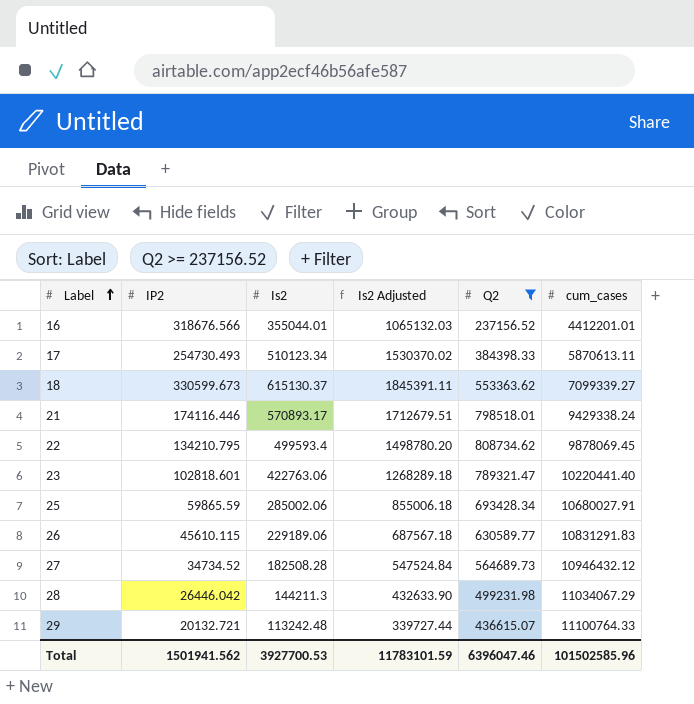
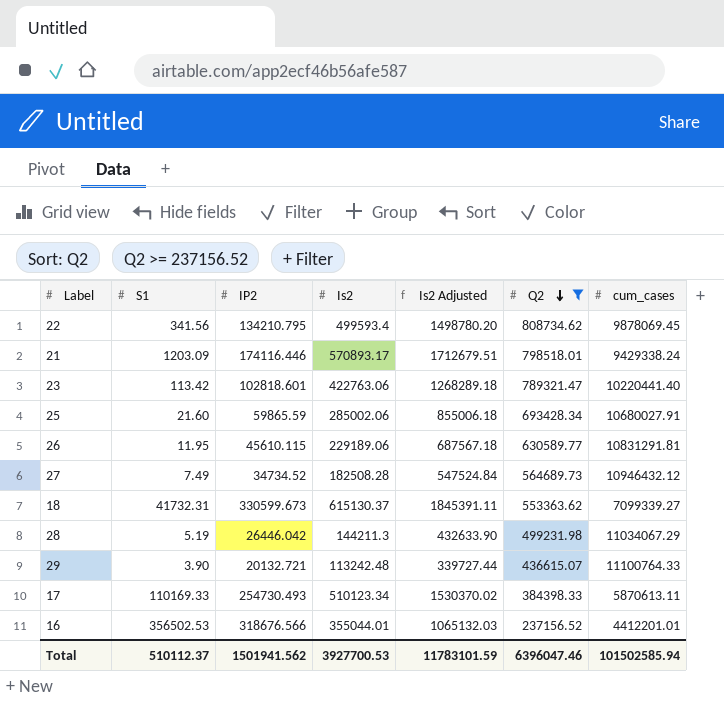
row order: Label ascending -> Q2 descending
column S1 | position: none -> 2
26 | cum_cases: 10831291.83 -> 10831291.81
Total | cum_cases: 101502585.96 -> 101502585.94

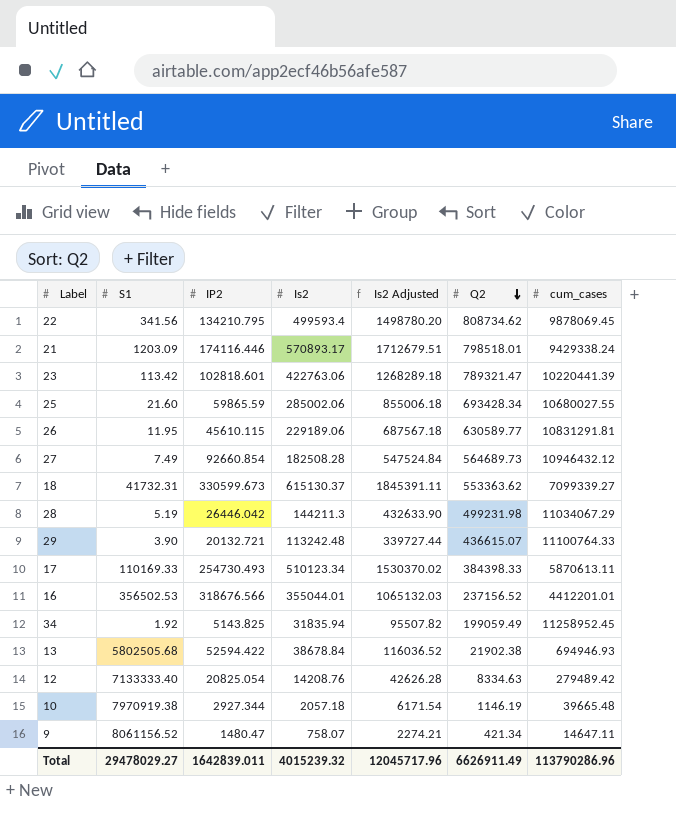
filter: Q2 >= 237156.52 -> none
23 | cum_cases: 10220441.40 -> 10220441.39
25 | cum_cases: 10680027.91 -> 10680027.55
27 | IP2: 34734.52 -> 92660.854
Total | S1: 510112.37 -> 29478029.27
Total | IP2: 1501941.562 -> 1642839.011
Total | Is2: 3927700.53 -> 4015239.32
Total | Is2 Adjusted: 11783101.59 -> 12045717.96
Total | Q2: 6396047.46 -> 6626911.49
Total | cum_cases: 101502585.94 -> 113790286.96

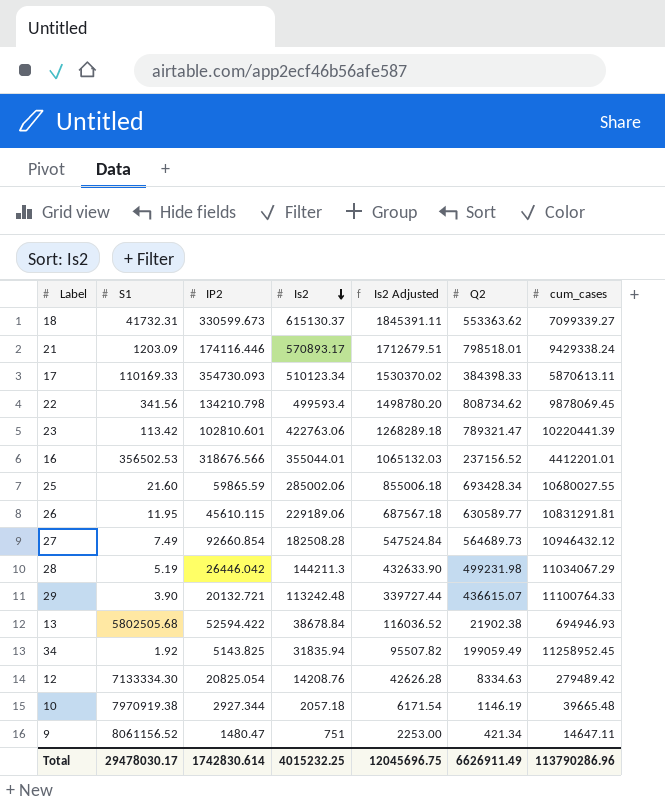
row order: Q2 descending -> Is2 descending
17 | IP2: 254730.493 -> 354730.093
22 | IP2: 134210.795 -> 134210.798
23 | IP2: 102818.601 -> 102810.601
12 | S1: 7133333.40 -> 7133334.30
9 | Is2: 758.07 -> 751
9 | Is2 Adjusted: 2274.21 -> 2253.00
Total | S1: 29478029.27 -> 29478030.17
Total | IP2: 1642839.011 -> 1742830.614
Total | Is2: 4015239.32 -> 4015232.25
Total | Is2 Adjusted: 12045717.96 -> 12045696.75

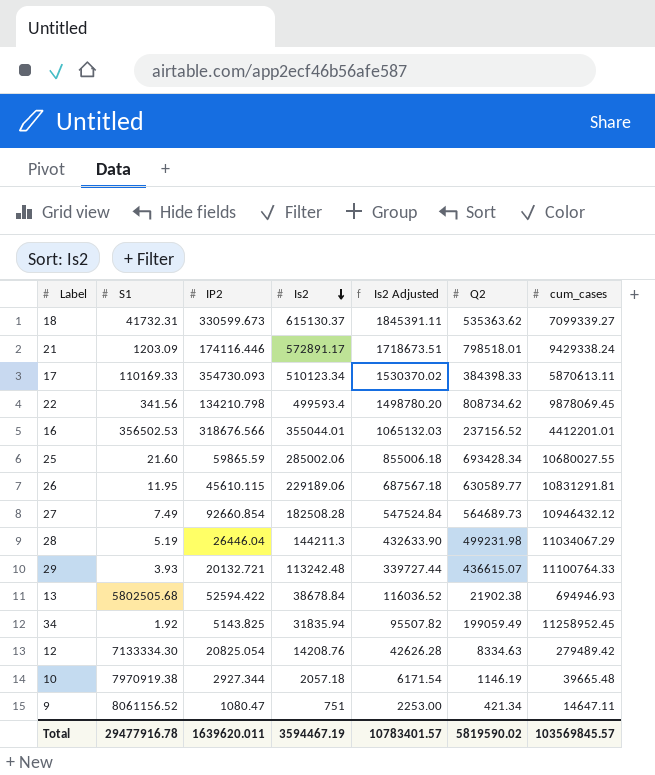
row 23: 113.42 | 102810.601 | 422763.06 | 1268289.18 | 789321.47 | 10220441.39 -> none
18 | Q2: 553363.62 -> 535363.62
21 | Is2: 570893.17 -> 572891.17
21 | Is2 Adjusted: 1712679.51 -> 1718673.51
28 | IP2: 26446.042 -> 26446.04
29 | S1: 3.90 -> 3.93
9 | IP2: 1480.47 -> 1080.47
Total | S1: 29478030.17 -> 29477916.78
Total | IP2: 1742830.614 -> 1639620.011
Total | Is2: 4015232.25 -> 3594467.19
Total | Is2 Adjusted: 12045696.75 -> 10783401.57
Total | Q2: 6626911.49 -> 5819590.02
Total | cum_cases: 113790286.96 -> 103569845.57

